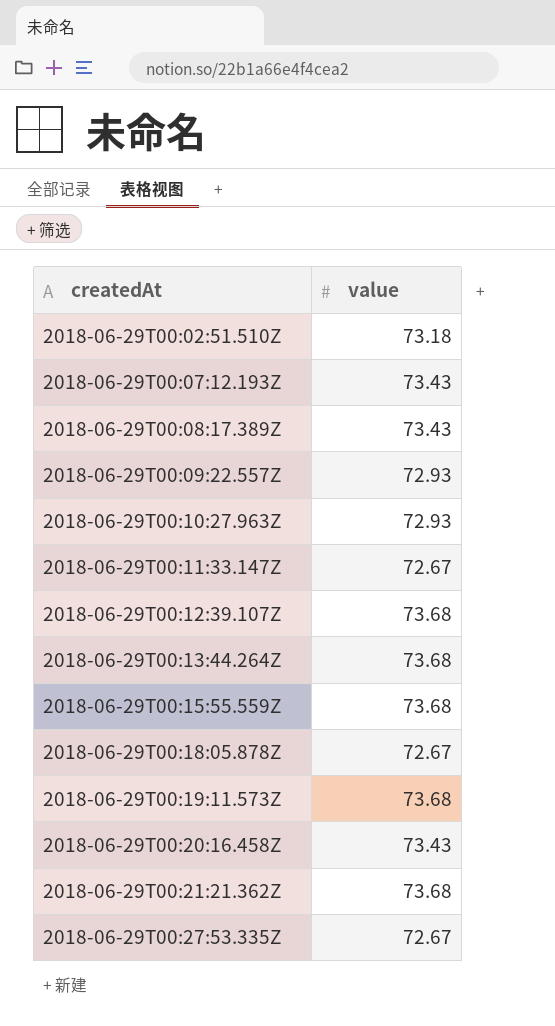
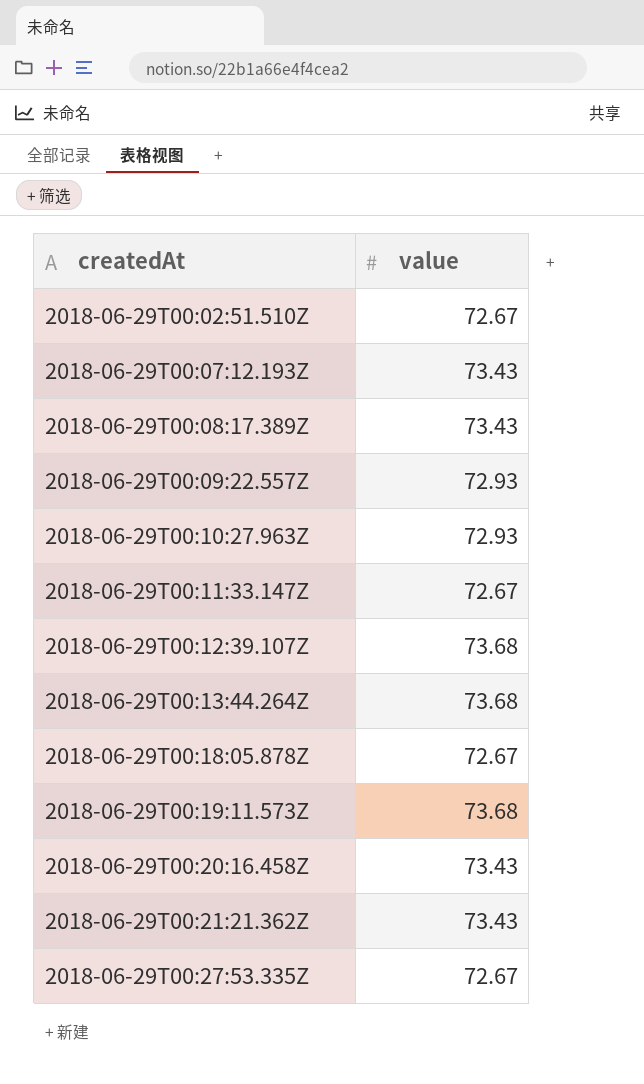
row 2018-06-29T00:15:55.559Z: 73.68 -> none
2018-06-29T00:02:51.510Z | value: 73.18 -> 72.67
2018-06-29T00:21:21.362Z | value: 73.68 -> 73.43

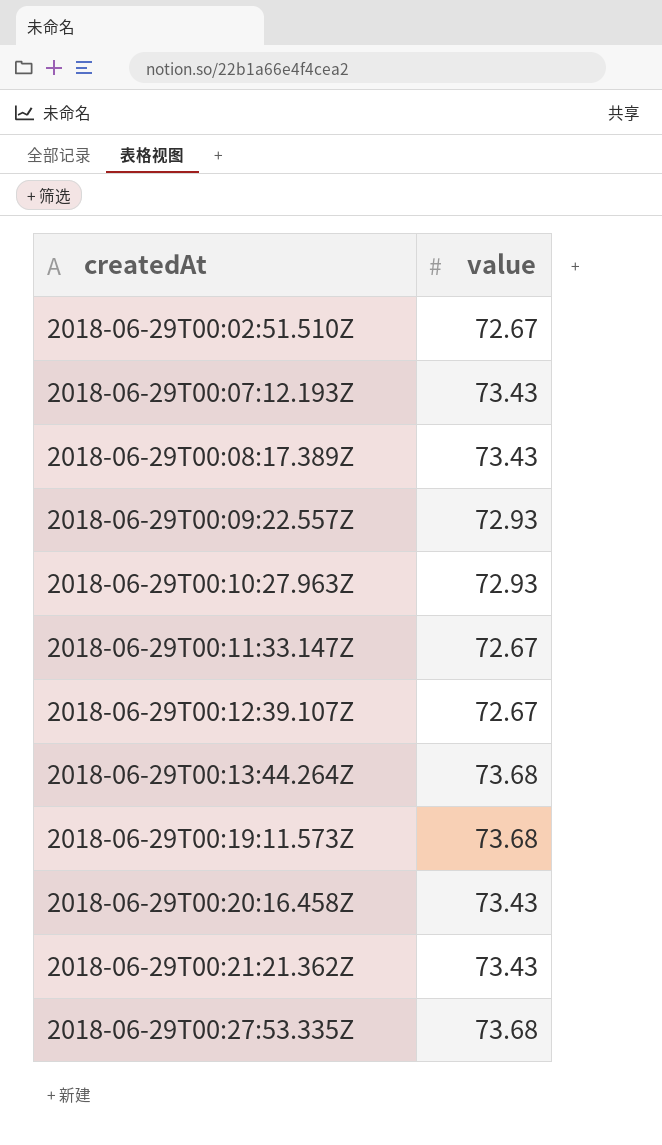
row 2018-06-29T00:18:05.878Z: 72.67 -> none
2018-06-29T00:12:39.107Z | value: 73.68 -> 72.67
2018-06-29T00:27:53.335Z | value: 72.67 -> 73.68

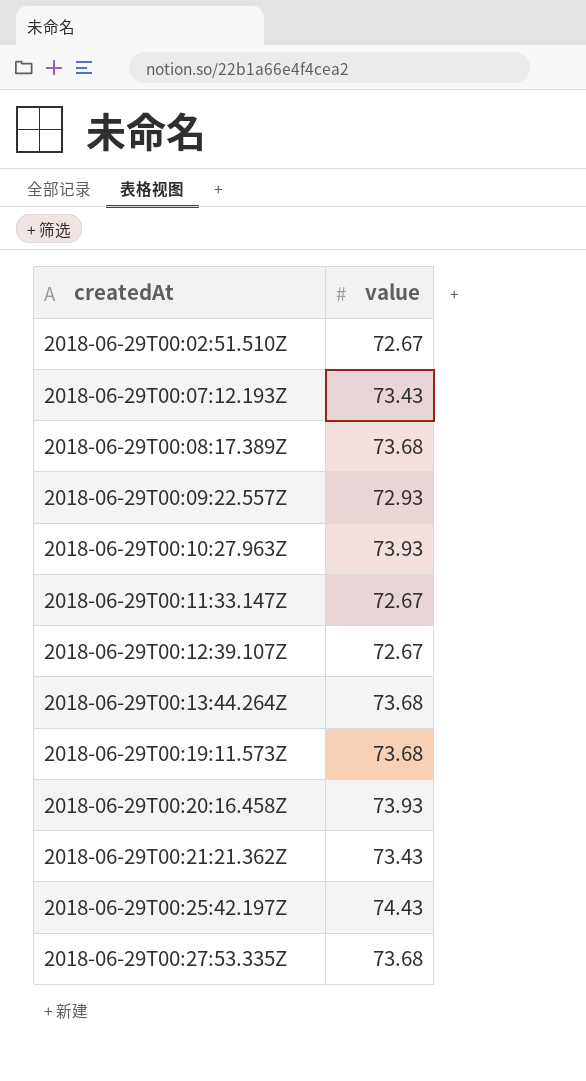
2018-06-29T00:08:17.389Z | value: 73.43 -> 73.68
2018-06-29T00:10:27.963Z | value: 72.93 -> 73.93
2018-06-29T00:20:16.458Z | value: 73.43 -> 73.93
row 2018-06-29T00:25:42.197Z: none -> 74.43

